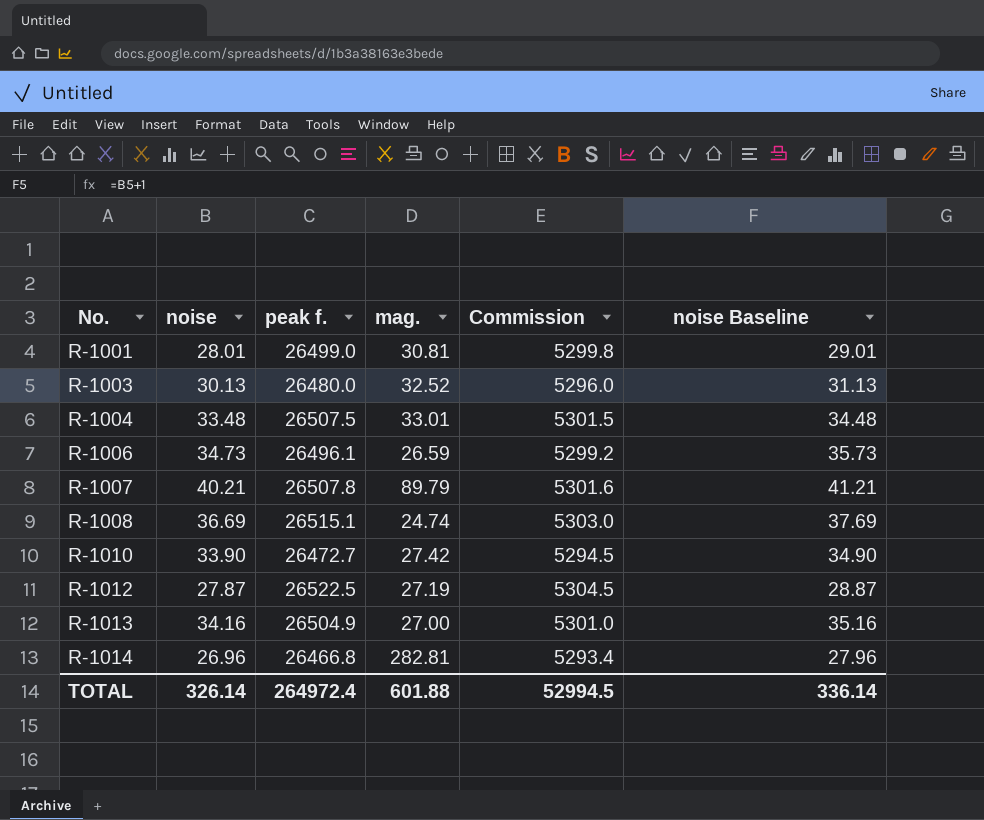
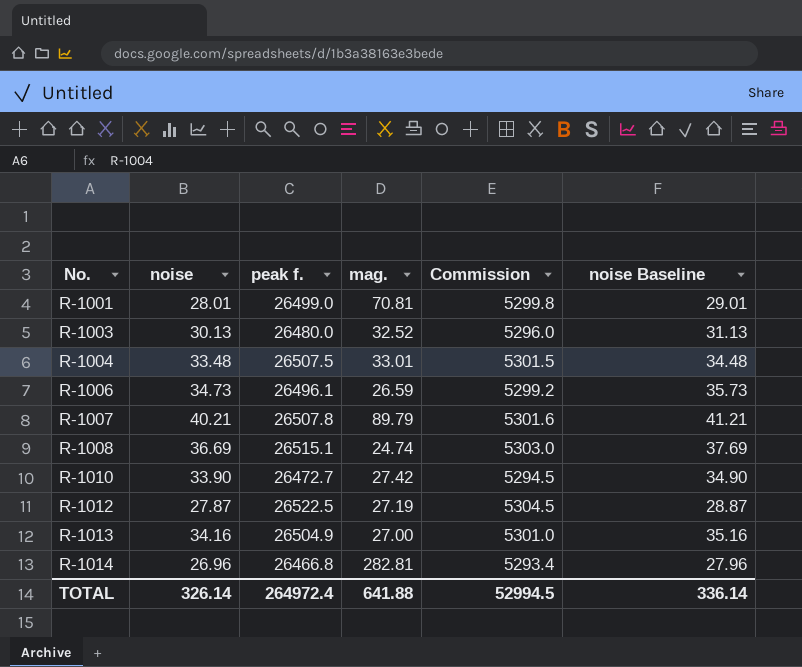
R-1001 | mag.: 30.81 -> 70.81
TOTAL | mag.: 601.88 -> 641.88

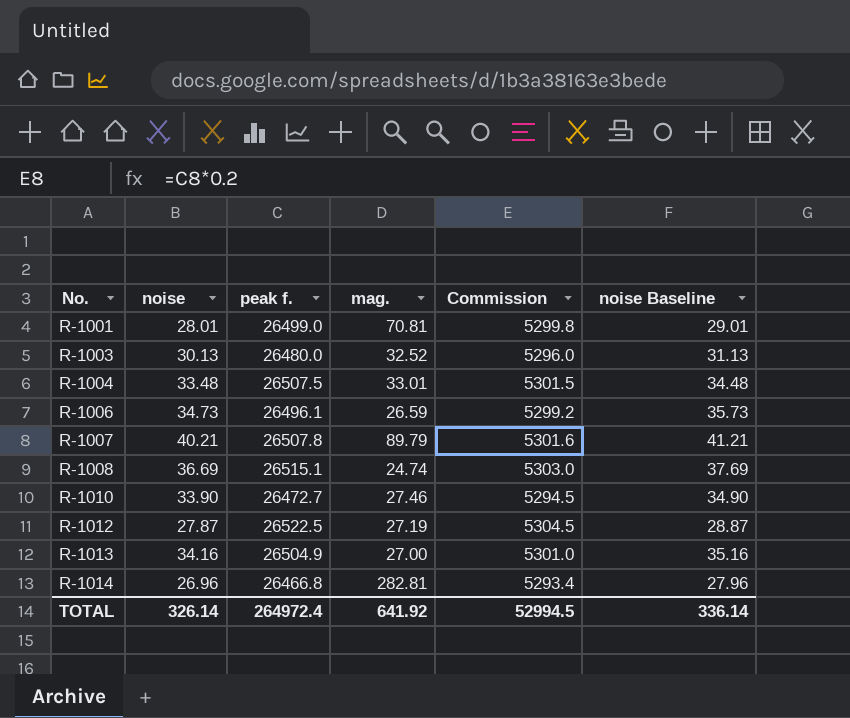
R-1010 | mag.: 27.42 -> 27.46
TOTAL | mag.: 641.88 -> 641.92

